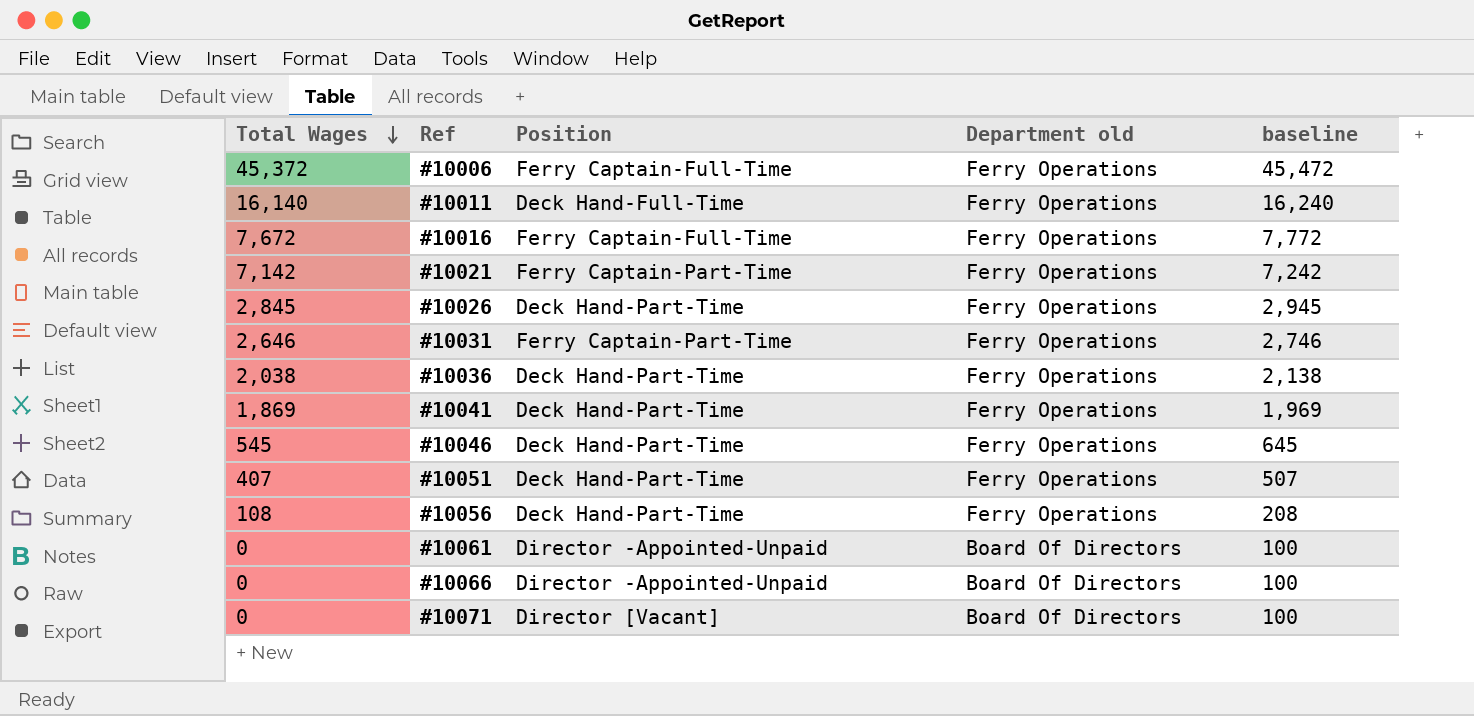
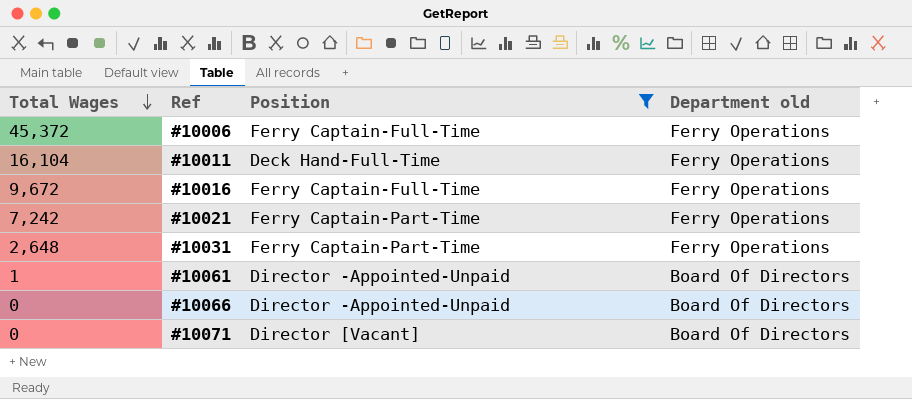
filter: none -> Position != Deck Hand-Part-Time
column baseline | formula: [Total Wages] + 100 -> none
#10011 | Total Wages: 16,140 -> 16,104
#10016 | Total Wages: 7,672 -> 9,672
#10021 | Total Wages: 7,142 -> 7,242
#10031 | Total Wages: 2,646 -> 2,648
#10061 | Total Wages: 0 -> 1

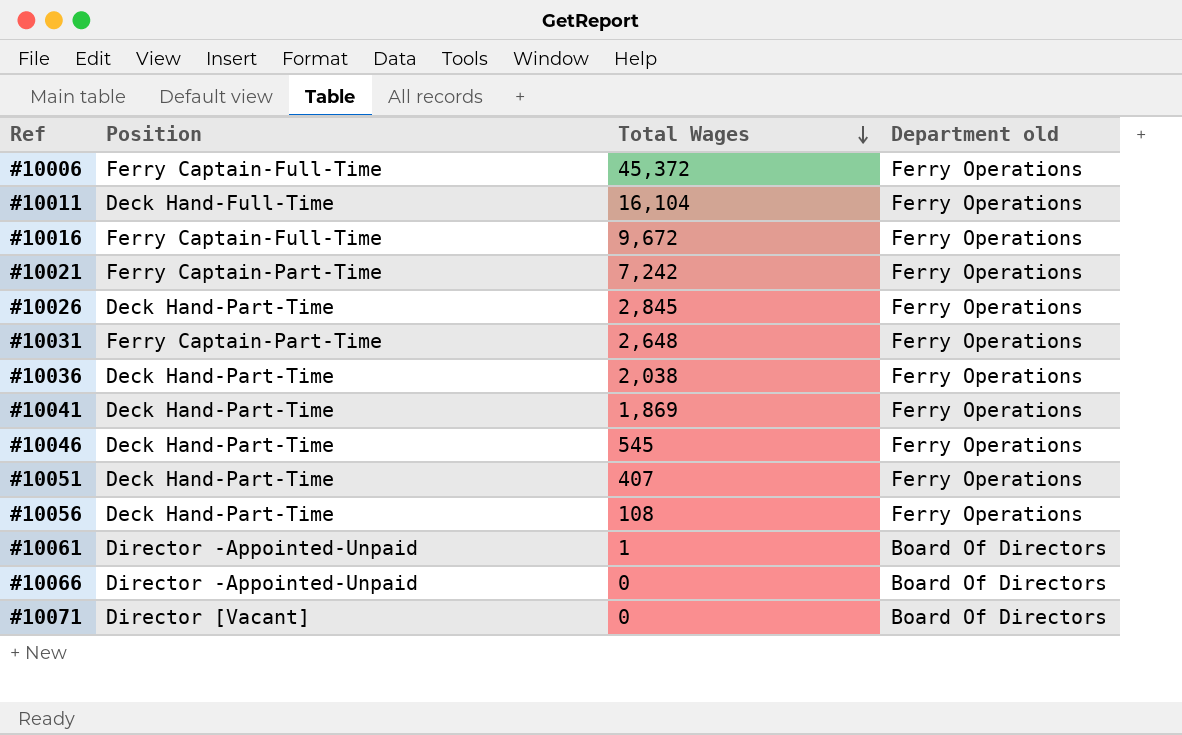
filter: Position != Deck Hand-Part-Time -> none
column Total Wages | position: 1 -> 3

